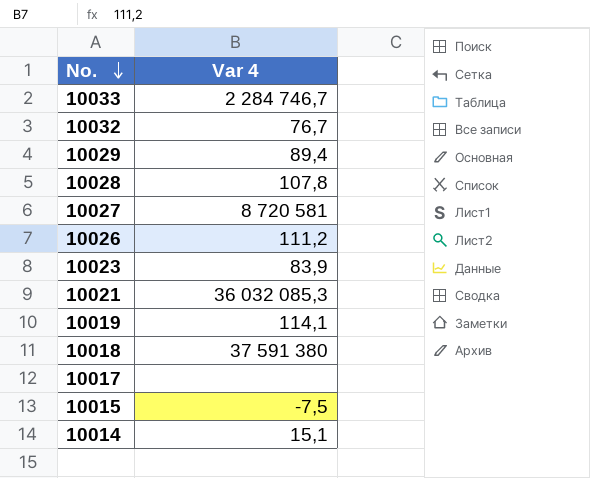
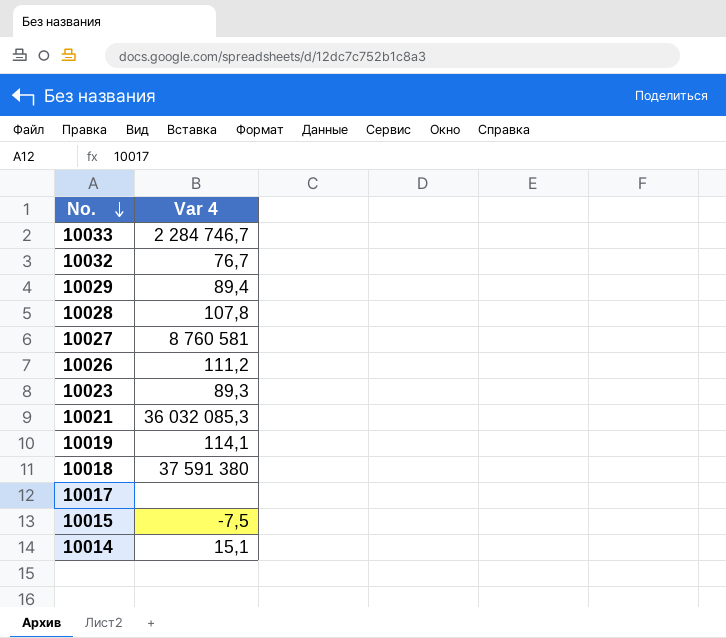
10027 | Var 4: 8 720 581 -> 8 760 581
10023 | Var 4: 83,9 -> 89,3

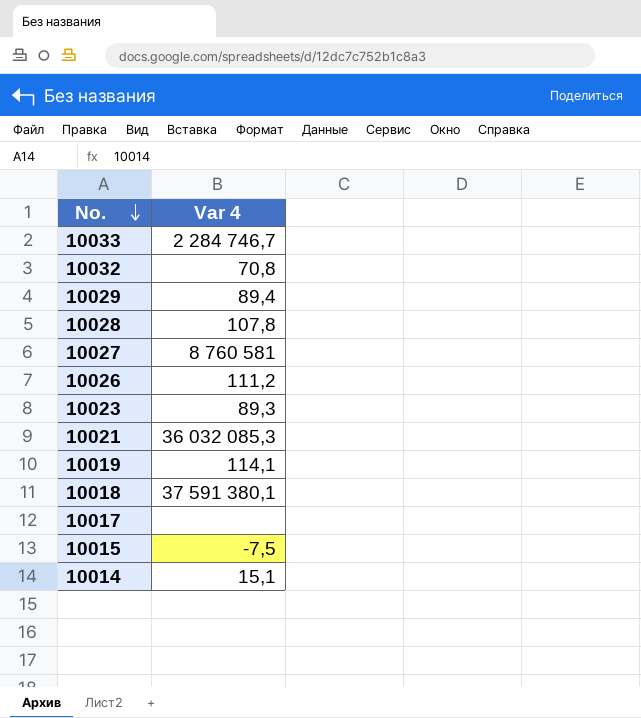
10032 | Var 4: 76,7 -> 70,8
10018 | Var 4: 37 591 380 -> 37 591 380,1

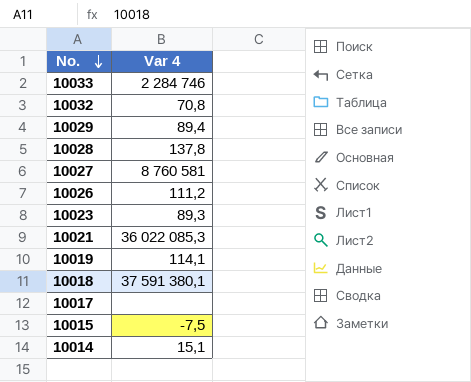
10033 | Var 4: 2 284 746,7 -> 2 284 746
10028 | Var 4: 107,8 -> 137,8
10021 | Var 4: 36 032 085,3 -> 36 022 085,3

